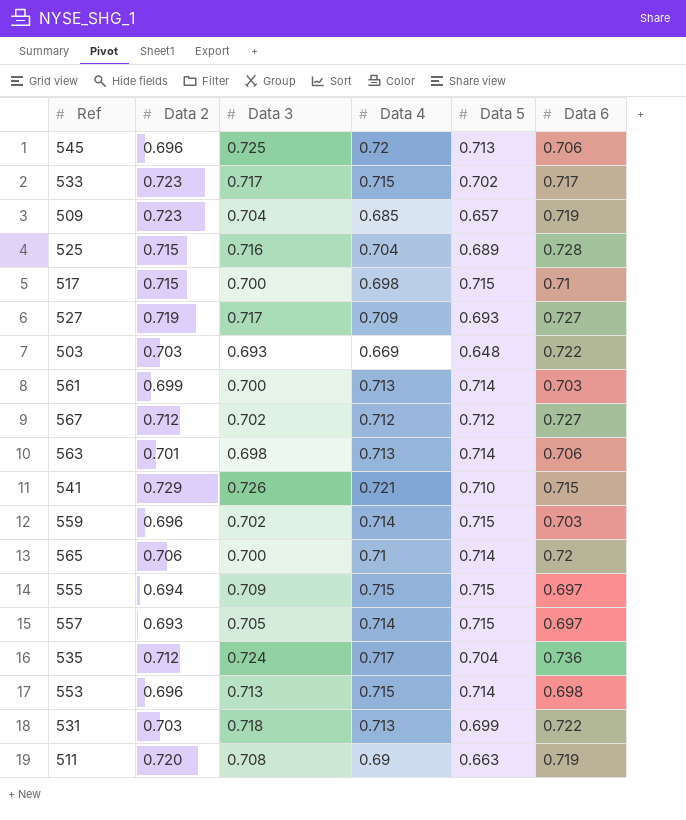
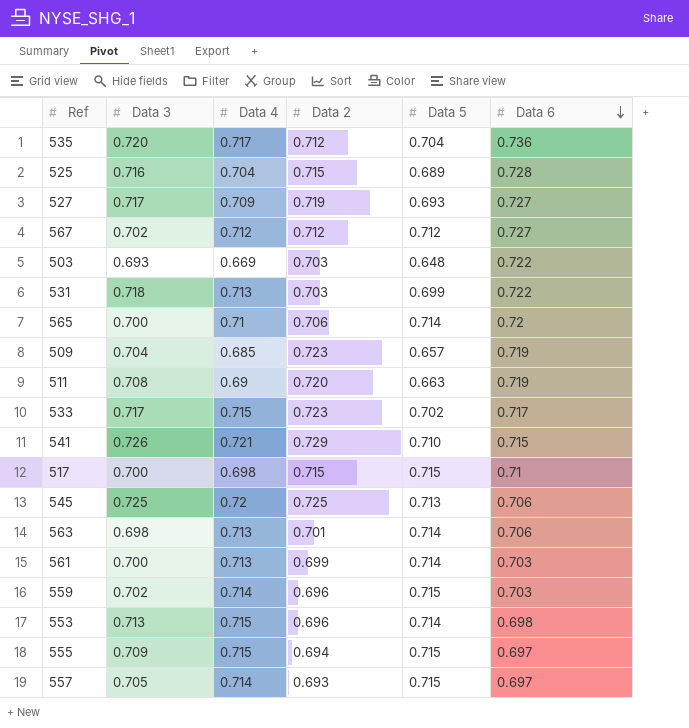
row order: none -> Data 6 descending
column Data 2 | position: 2 -> 4
535 | Data 3: 0.724 -> 0.720
545 | Data 2: 0.696 -> 0.725

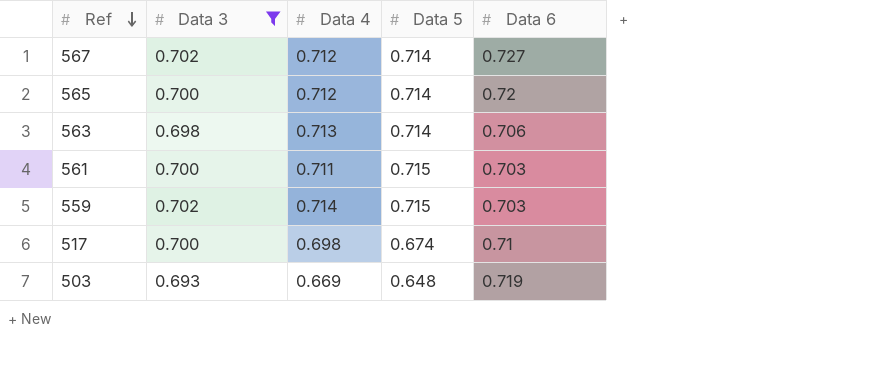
filter: none -> Data 3 <= 0.702
row order: Data 6 descending -> Ref descending
column Data 2 | position: 4 -> none
567 | Data 5: 0.712 -> 0.714
565 | Data 4: 0.71 -> 0.712
561 | Data 4: 0.713 -> 0.711
561 | Data 5: 0.714 -> 0.715
517 | Data 5: 0.715 -> 0.674
503 | Data 6: 0.722 -> 0.719

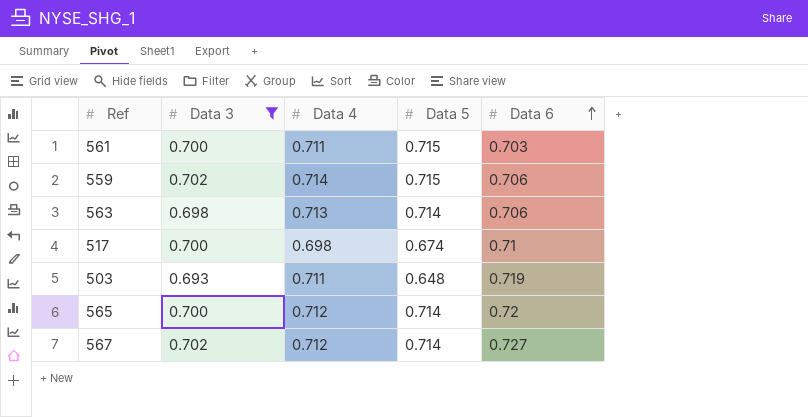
row order: Ref descending -> Data 6 ascending
559 | Data 6: 0.703 -> 0.706
503 | Data 4: 0.669 -> 0.711

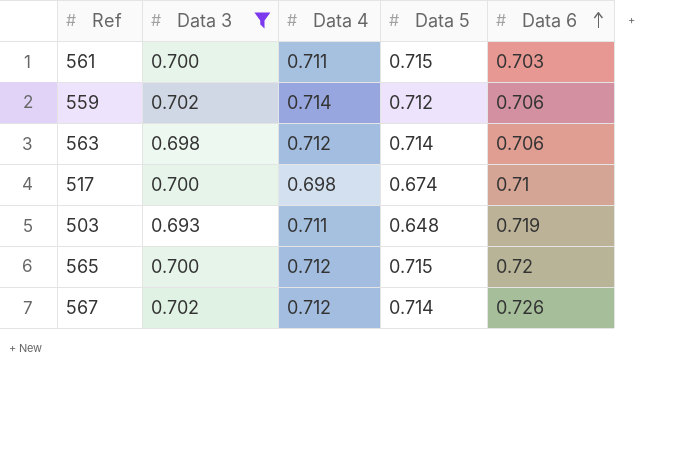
559 | Data 5: 0.715 -> 0.712
563 | Data 4: 0.713 -> 0.712
565 | Data 5: 0.714 -> 0.715
567 | Data 6: 0.727 -> 0.726

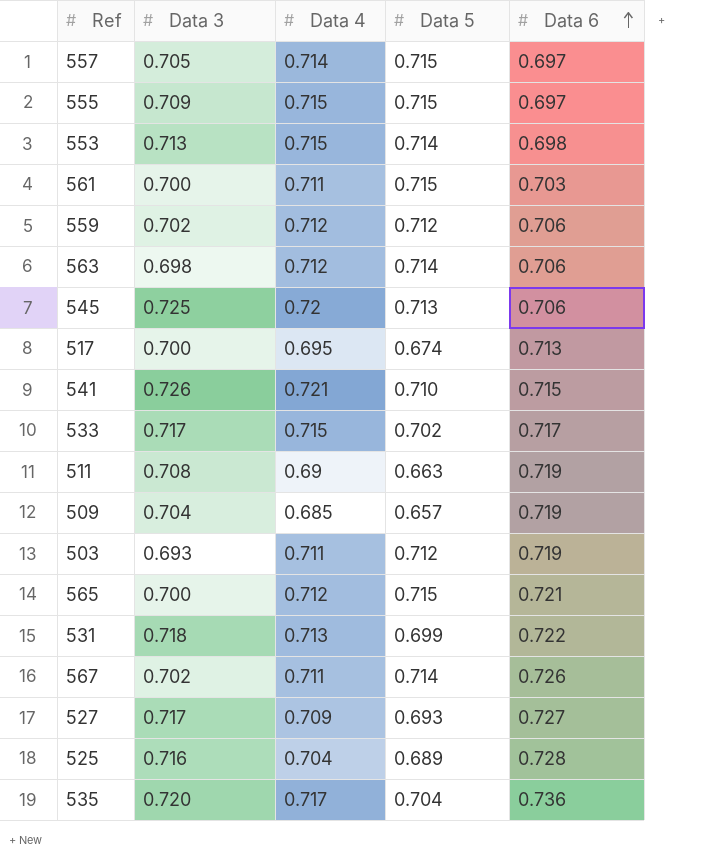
filter: Data 3 <= 0.702 -> none
559 | Data 4: 0.714 -> 0.712
517 | Data 4: 0.698 -> 0.695
517 | Data 6: 0.71 -> 0.713
503 | Data 5: 0.648 -> 0.712
565 | Data 6: 0.72 -> 0.721
567 | Data 4: 0.712 -> 0.711

